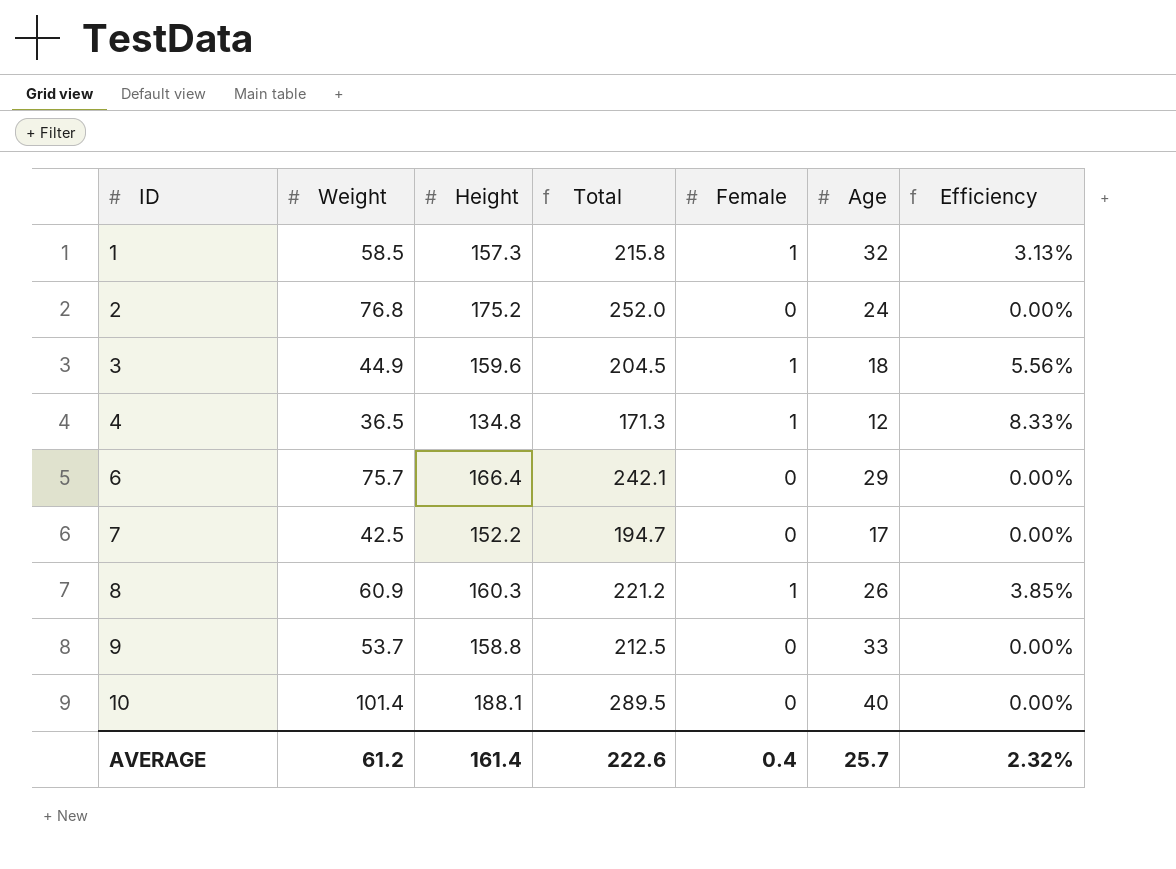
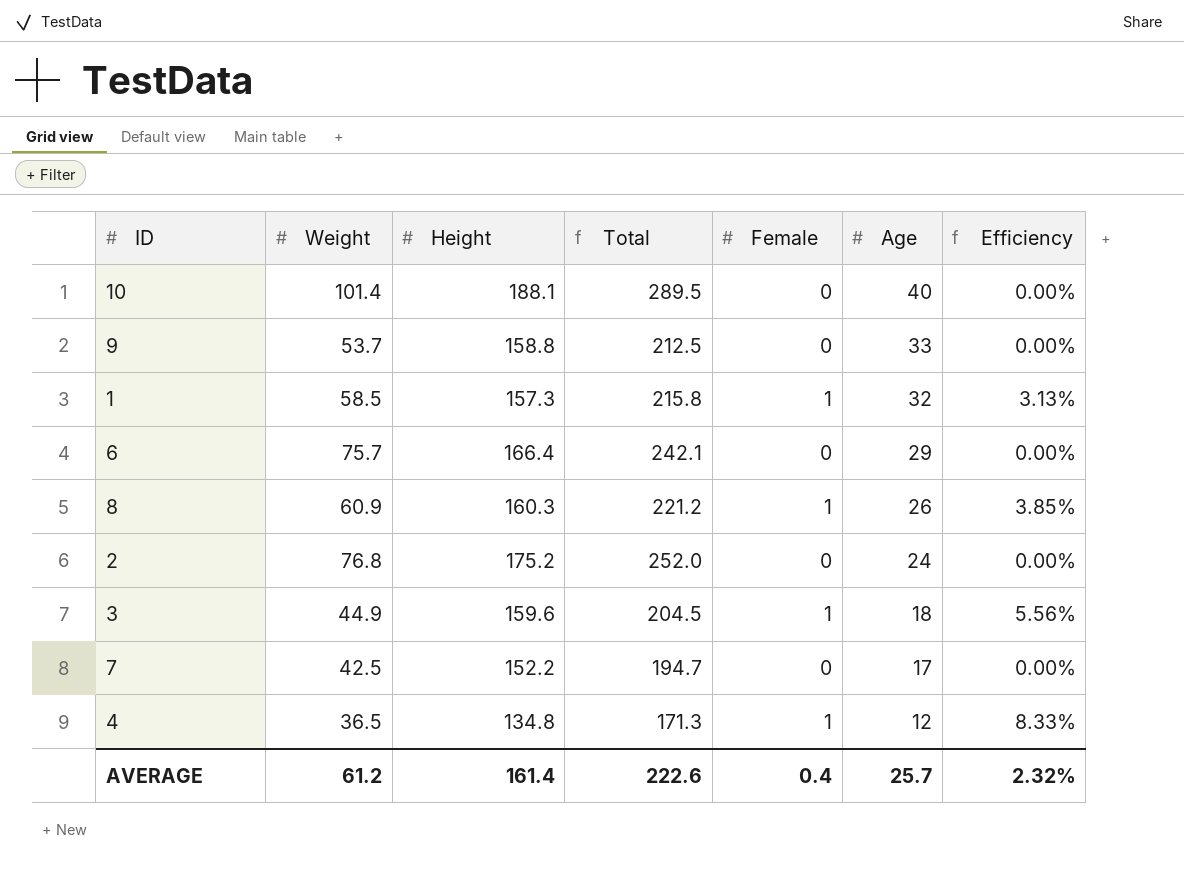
row order: ID ascending -> Age descending

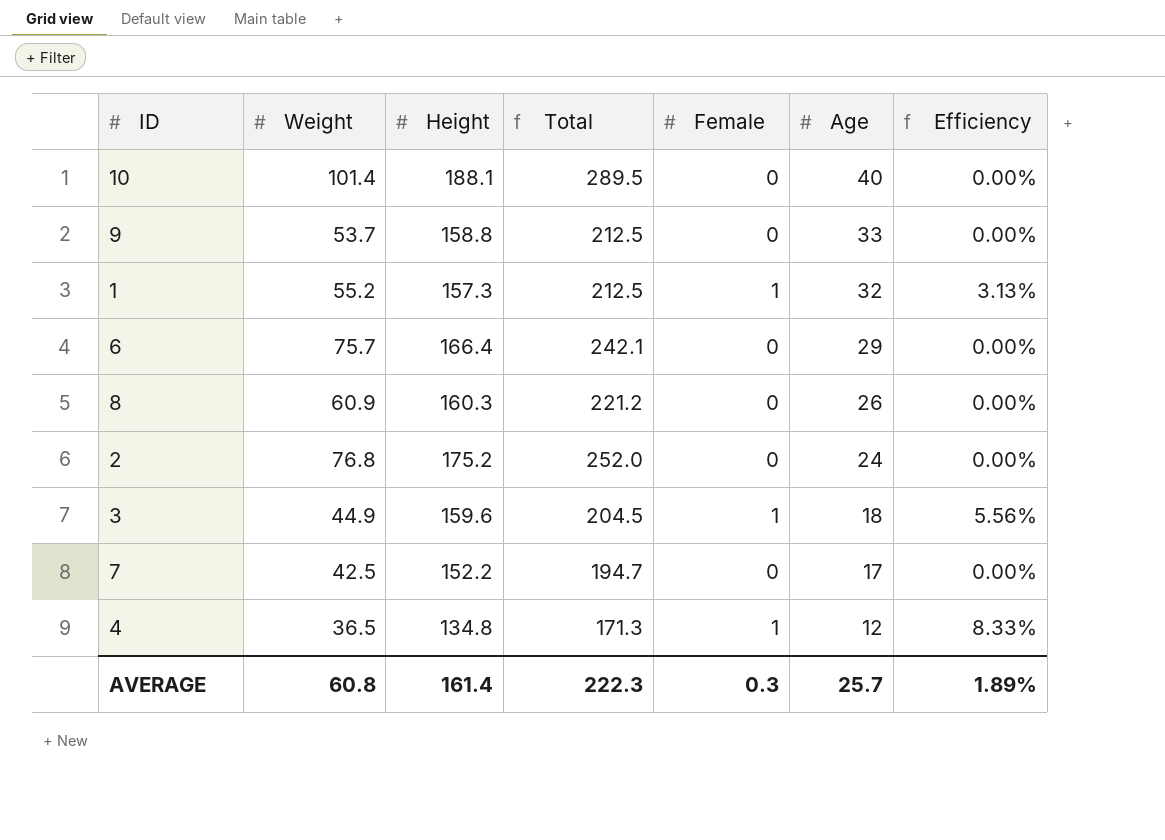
1 | Weight: 58.5 -> 55.2
1 | Total: 215.8 -> 212.5
8 | Female: 1 -> 0
8 | Efficiency: 3.85% -> 0.00%
AVERAGE | Weight: 61.2 -> 60.8
AVERAGE | Total: 222.6 -> 222.3
AVERAGE | Female: 0.4 -> 0.3
AVERAGE | Efficiency: 2.32% -> 1.89%

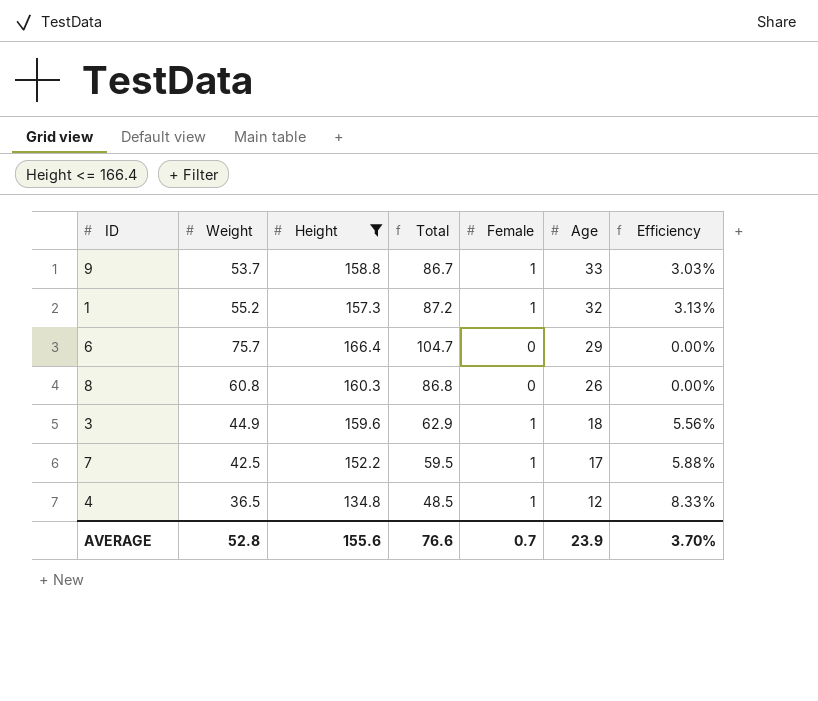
filter: none -> Height <= 166.4
column Total | formula: [Weight] + [Height] -> [Weight] + [Age]
9 | Female: 0 -> 1
9 | Efficiency: 0.00% -> 3.03%
8 | Weight: 60.9 -> 60.8
7 | Female: 0 -> 1
7 | Efficiency: 0.00% -> 5.88%
AVERAGE | Weight: 60.8 -> 52.8
AVERAGE | Height: 161.4 -> 155.6
AVERAGE | Total: 222.3 -> 76.6
AVERAGE | Female: 0.3 -> 0.7
AVERAGE | Age: 25.7 -> 23.9
AVERAGE | Efficiency: 1.89% -> 3.70%

